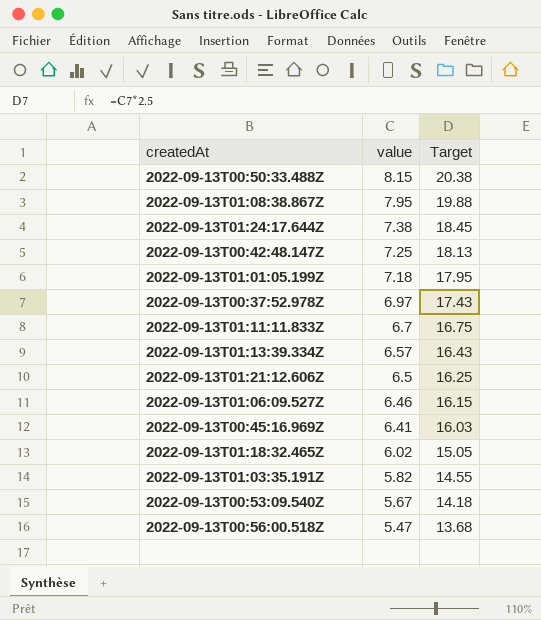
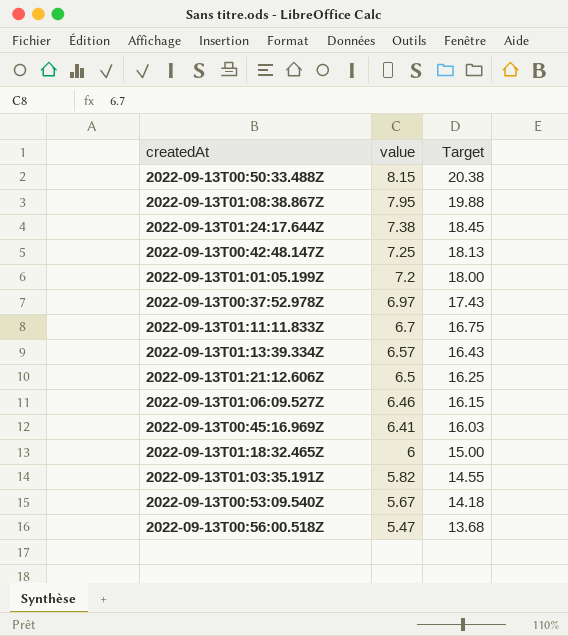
2022-09-13T01:01:05.199Z | value: 7.18 -> 7.2
2022-09-13T01:01:05.199Z | Target: 17.95 -> 18.00
2022-09-13T01:18:32.465Z | value: 6.02 -> 6
2022-09-13T01:18:32.465Z | Target: 15.05 -> 15.00

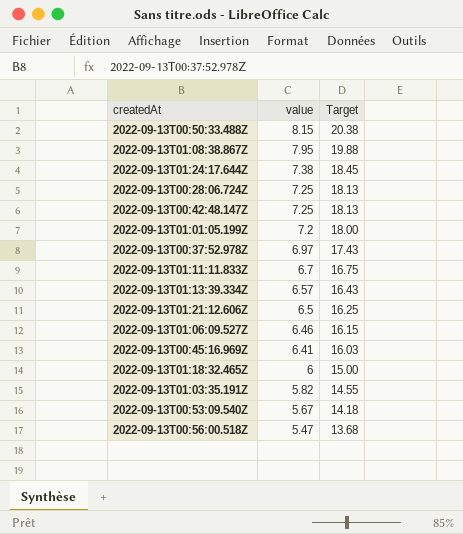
row 2022-09-13T00:28:06.724Z: none -> 7.25 | 18.13

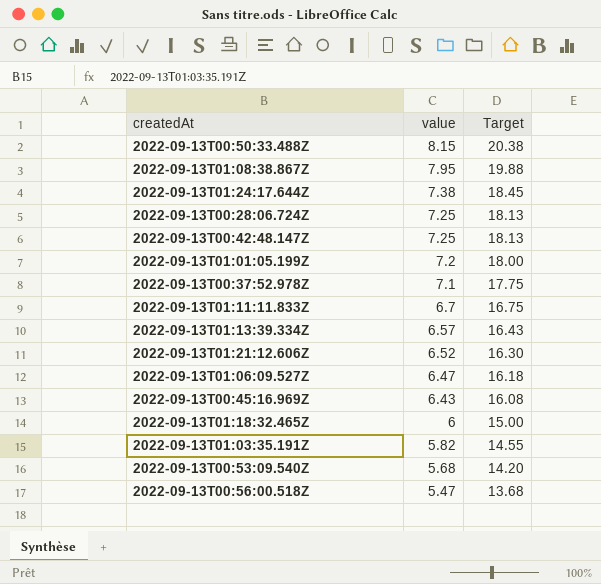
2022-09-13T00:37:52.978Z | value: 6.97 -> 7.1
2022-09-13T00:37:52.978Z | Target: 17.43 -> 17.75
2022-09-13T01:21:12.606Z | value: 6.5 -> 6.52
2022-09-13T01:21:12.606Z | Target: 16.25 -> 16.30
2022-09-13T01:06:09.527Z | value: 6.46 -> 6.47
2022-09-13T01:06:09.527Z | Target: 16.15 -> 16.18
2022-09-13T00:45:16.969Z | value: 6.41 -> 6.43
2022-09-13T00:45:16.969Z | Target: 16.03 -> 16.08
2022-09-13T00:53:09.540Z | value: 5.67 -> 5.68
2022-09-13T00:53:09.540Z | Target: 14.18 -> 14.20

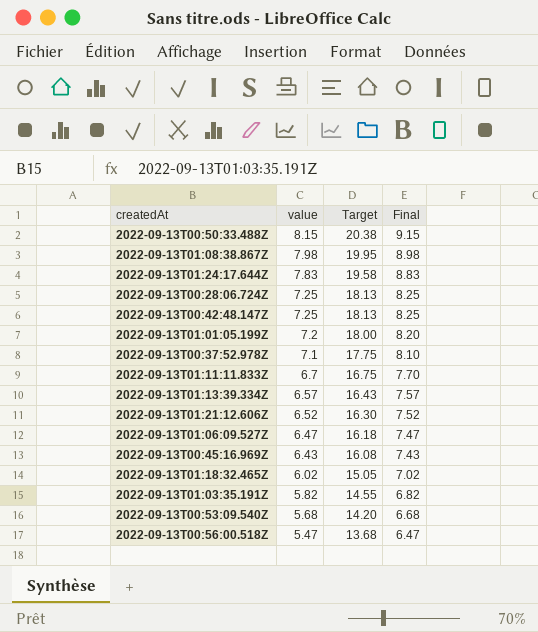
column Final | formula: none -> [value] + 1
2022-09-13T01:08:38.867Z | value: 7.95 -> 7.98
2022-09-13T01:08:38.867Z | Target: 19.88 -> 19.95
2022-09-13T01:24:17.644Z | value: 7.38 -> 7.83
2022-09-13T01:24:17.644Z | Target: 18.45 -> 19.58
2022-09-13T01:18:32.465Z | value: 6 -> 6.02
2022-09-13T01:18:32.465Z | Target: 15.00 -> 15.05

